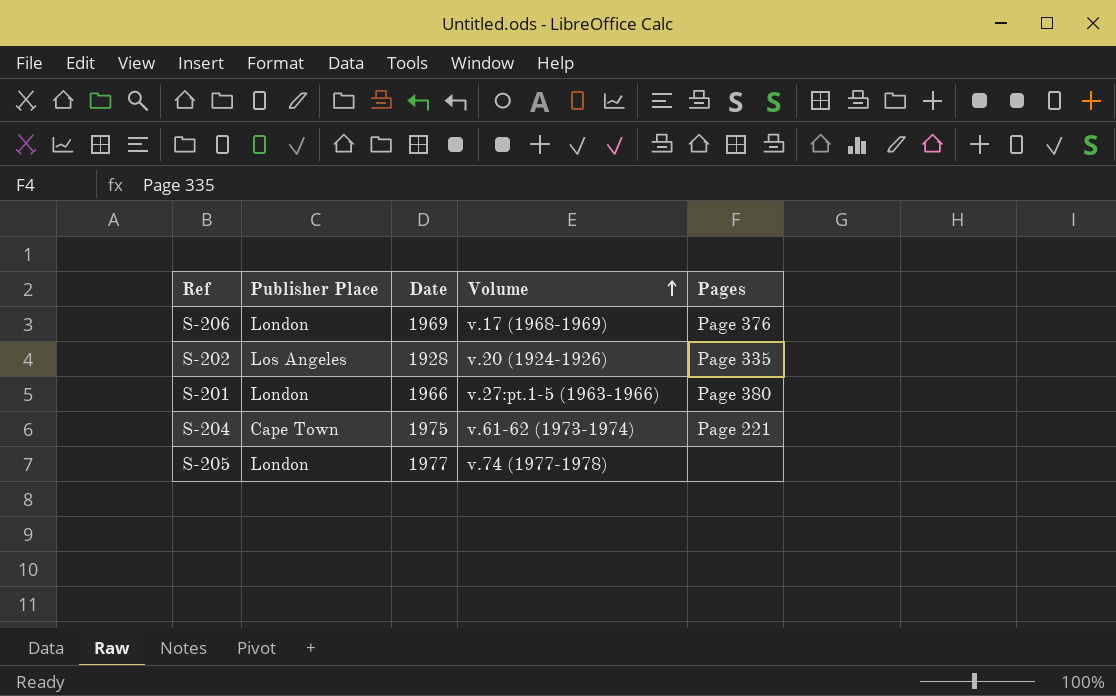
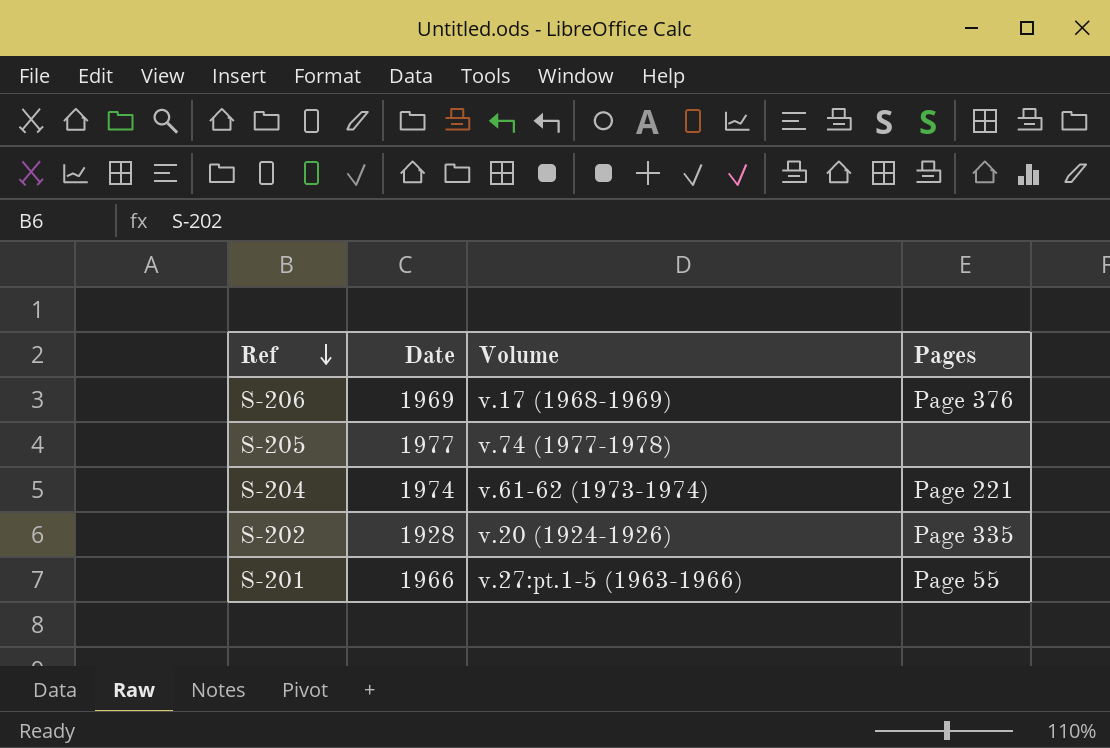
row order: Volume ascending -> Ref descending
column Publisher Place | position: 2 -> none
S-204 | Date: 1975 -> 1974
S-201 | Pages: Page 380 -> Page 55

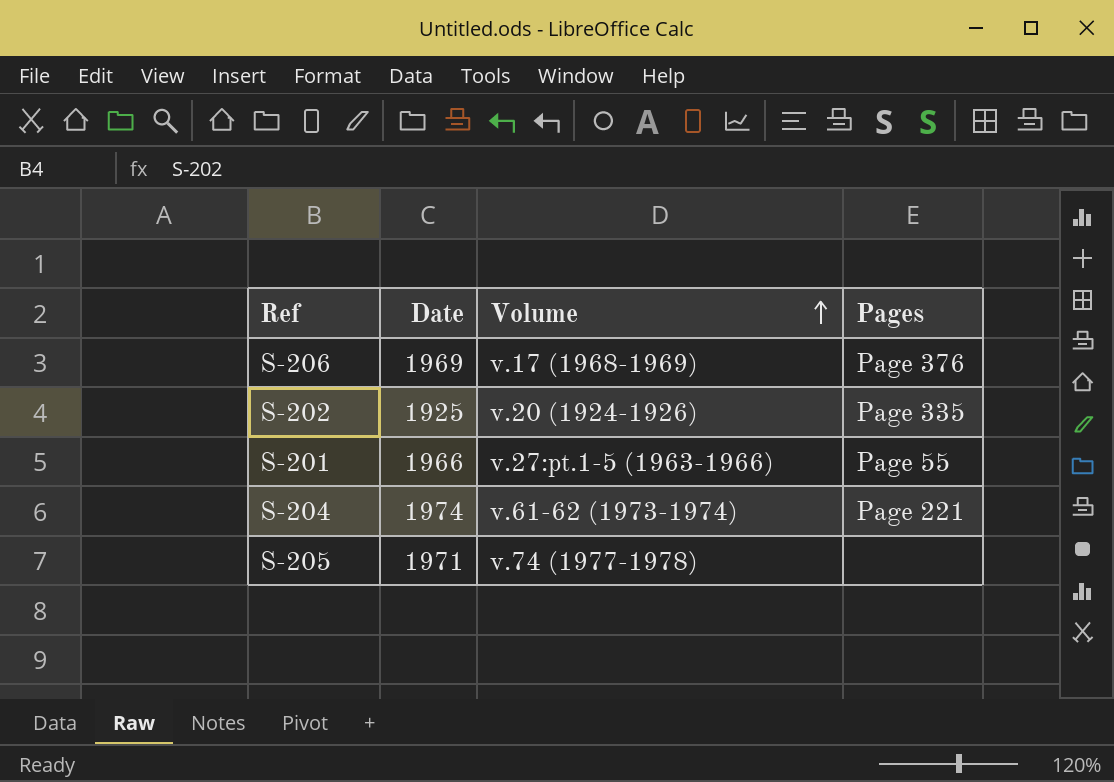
row order: Ref descending -> Volume ascending
S-202 | Date: 1928 -> 1925
S-205 | Date: 1977 -> 1971

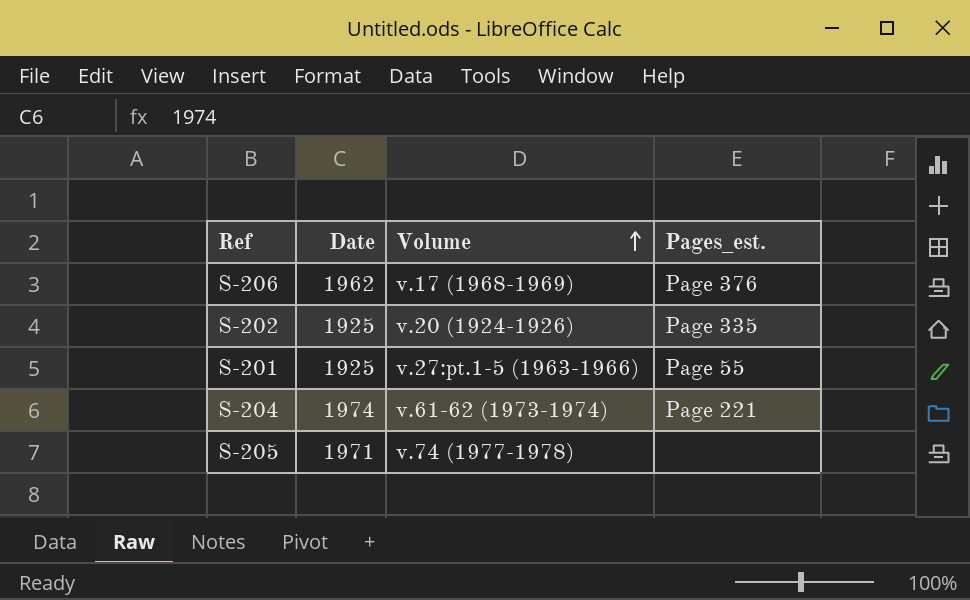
column name: Pages -> Pages_est.
S-206 | Date: 1969 -> 1962
S-201 | Date: 1966 -> 1925

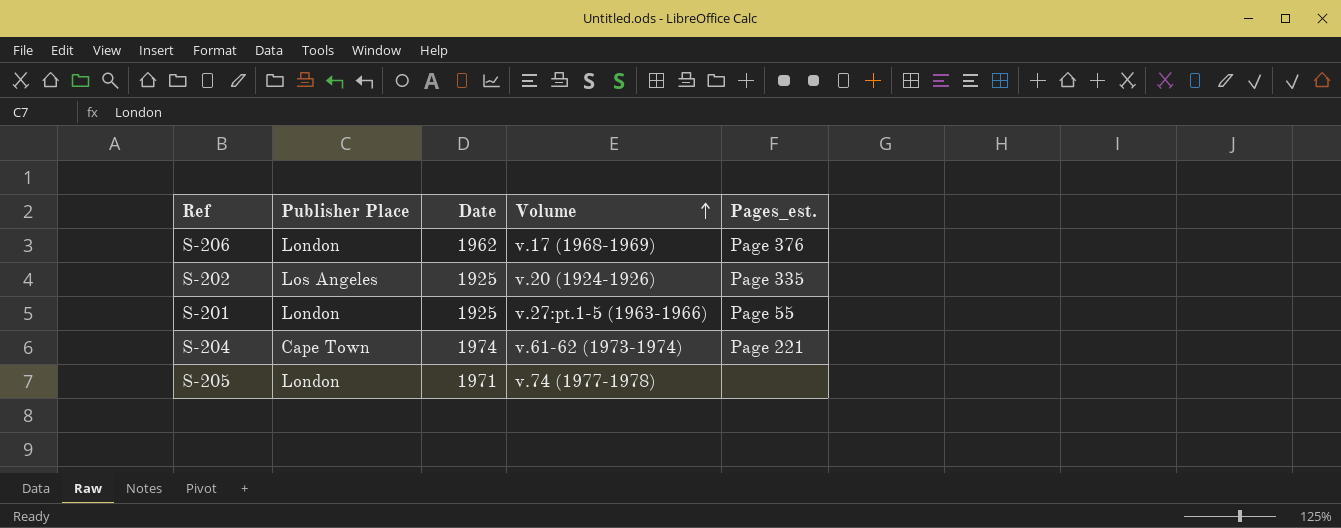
column Publisher Place | position: none -> 2

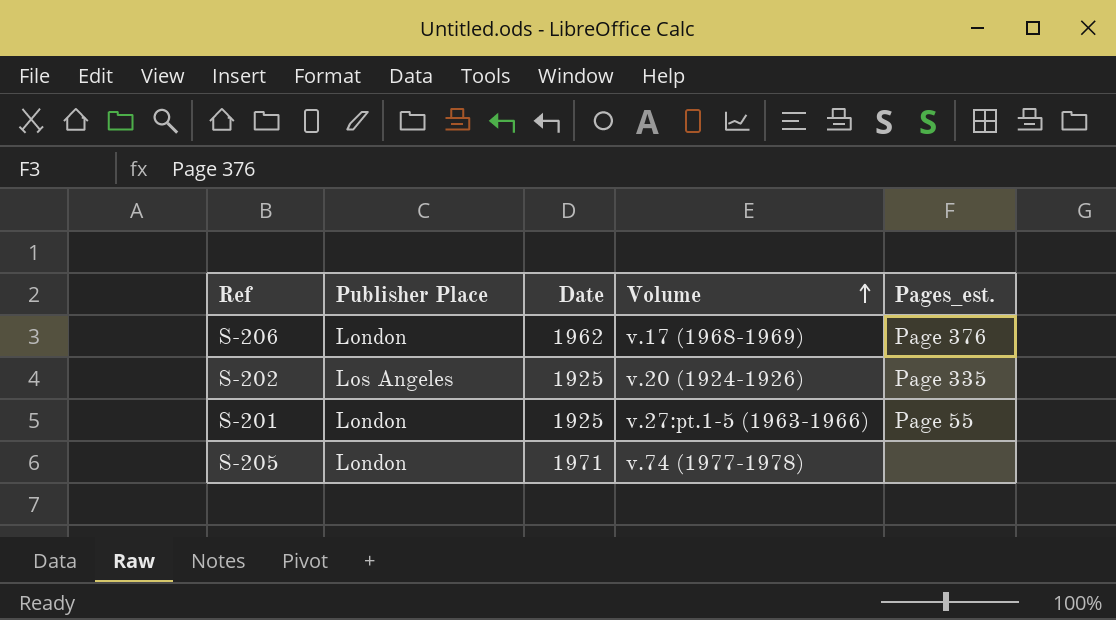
row S-204: Cape Town | 1974 | v.61-62 (1973-1974) | Page 221 -> none

